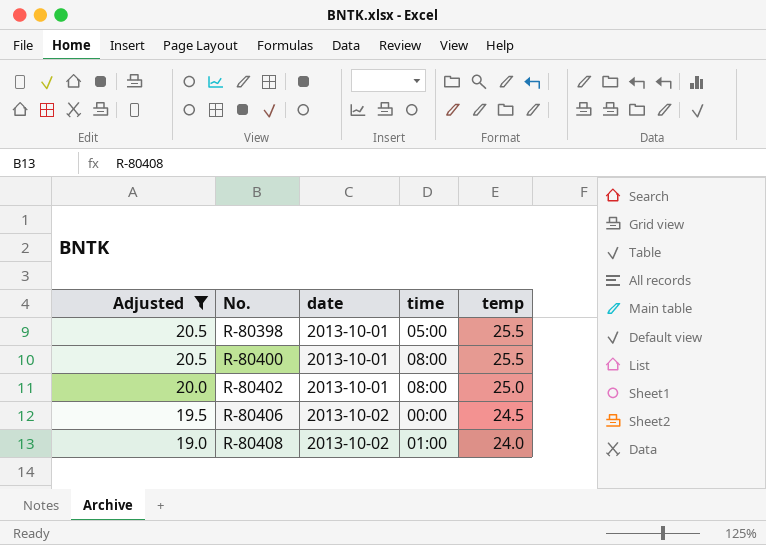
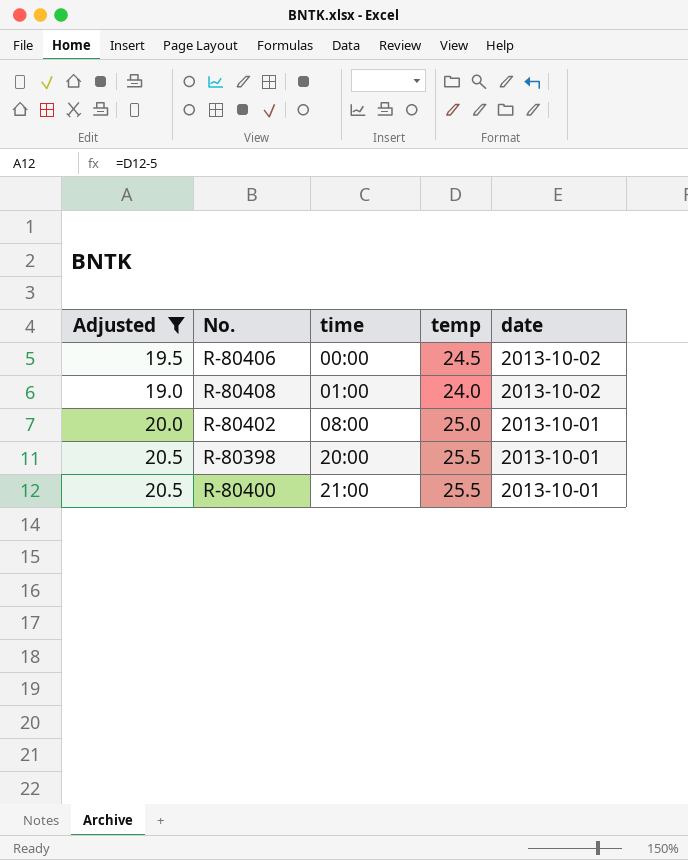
row order: Adjusted descending -> time ascending
column date | position: 3 -> 5
R-80398 | time: 05:00 -> 20:00
R-80400 | time: 08:00 -> 21:00

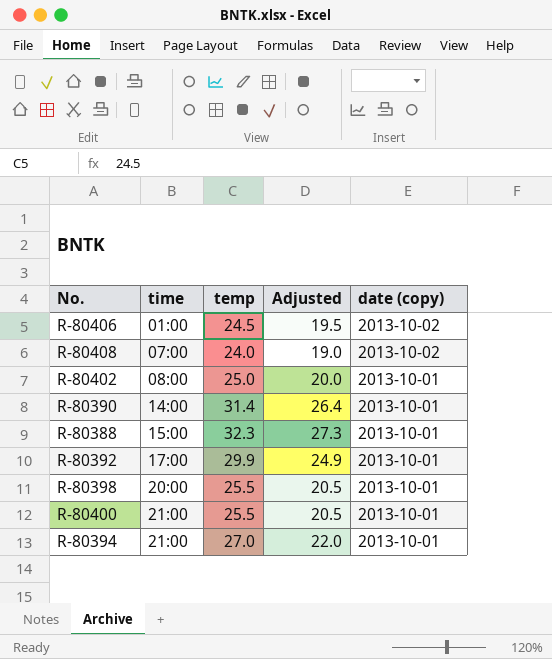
filter: Adjusted <= 20.5 -> none
column Adjusted | position: 1 -> 4
column name: date -> date (copy)
R-80406 | time: 00:00 -> 01:00
R-80408 | time: 01:00 -> 07:00

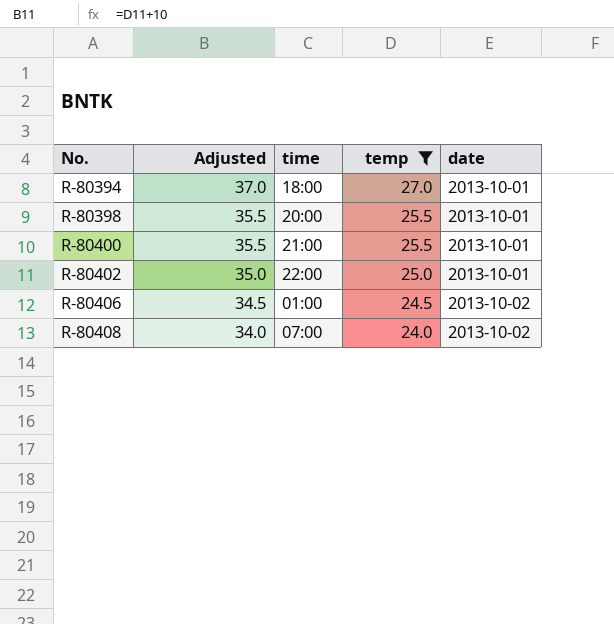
filter: none -> temp <= 27.0
row order: time ascending -> No. ascending
column Adjusted | formula: [temp] - 5 -> [temp] + 10
column Adjusted | position: 4 -> 2
column name: date (copy) -> date
R-80394 | time: 21:00 -> 18:00
R-80402 | time: 08:00 -> 22:00

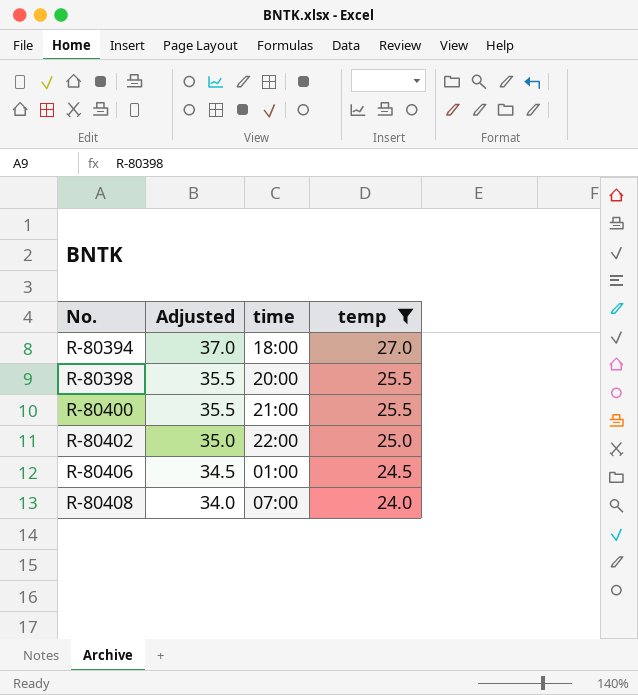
column date | position: 5 -> none

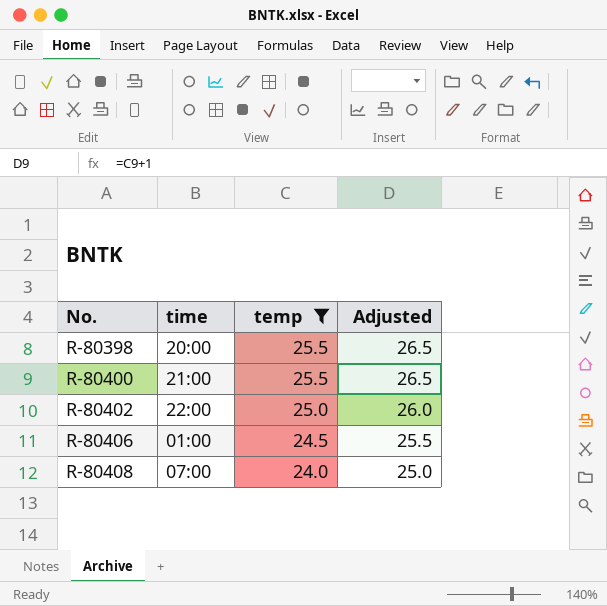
column Adjusted | formula: [temp] + 10 -> [temp] + 1
column Adjusted | position: 2 -> 4
row R-80394: 37.0 | 18:00 | 27.0 -> none

